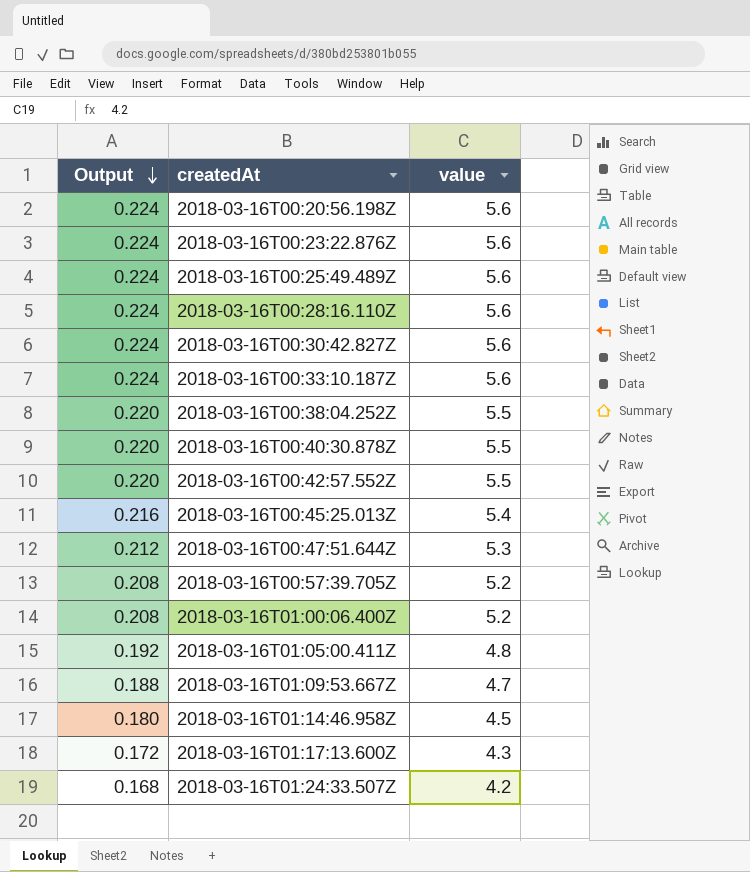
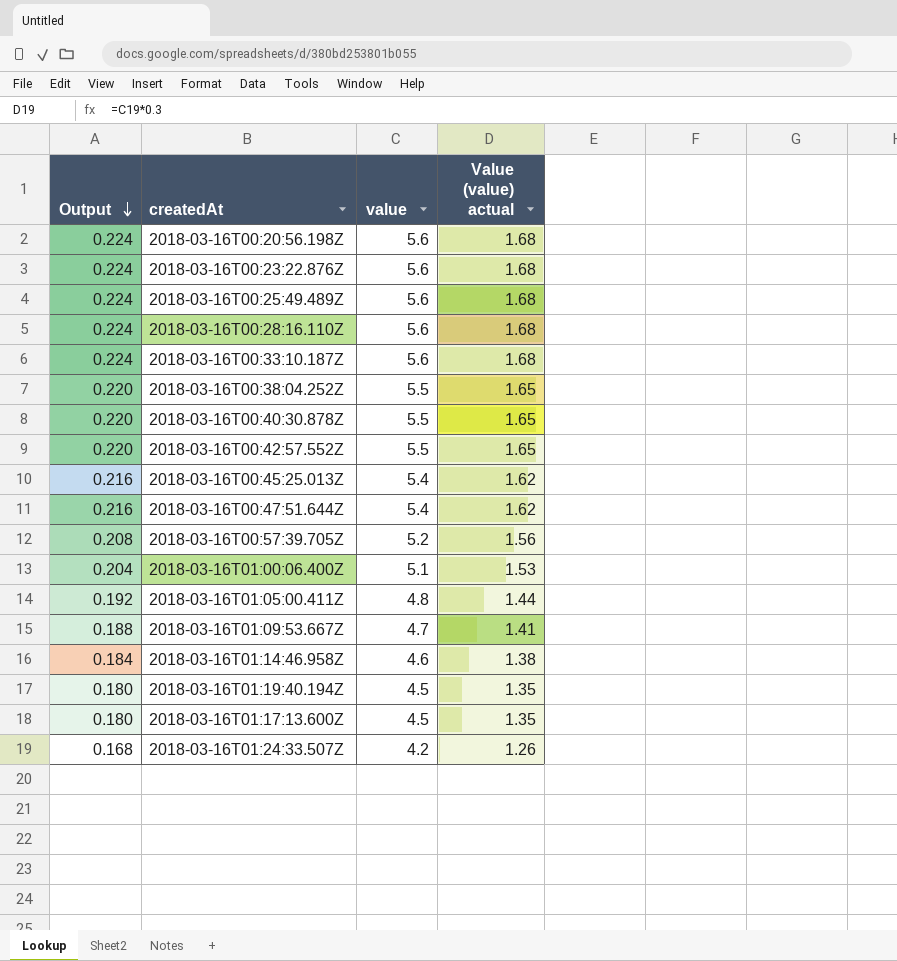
column Value (value) actual | formula: none -> [value] * 0.3
row 2018-03-16T00:30:42.827Z: 0.224 | 5.6 -> none
2018-03-16T00:47:51.644Z | Output: 0.212 -> 0.216
2018-03-16T00:47:51.644Z | value: 5.3 -> 5.4
2018-03-16T01:00:06.400Z | Output: 0.208 -> 0.204
2018-03-16T01:00:06.400Z | value: 5.2 -> 5.1
2018-03-16T01:14:46.958Z | Output: 0.180 -> 0.184
2018-03-16T01:14:46.958Z | value: 4.5 -> 4.6
row 2018-03-16T01:19:40.194Z: none -> 0.180 | 4.5 | 1.35
2018-03-16T01:17:13.600Z | Output: 0.172 -> 0.180
2018-03-16T01:17:13.600Z | value: 4.3 -> 4.5

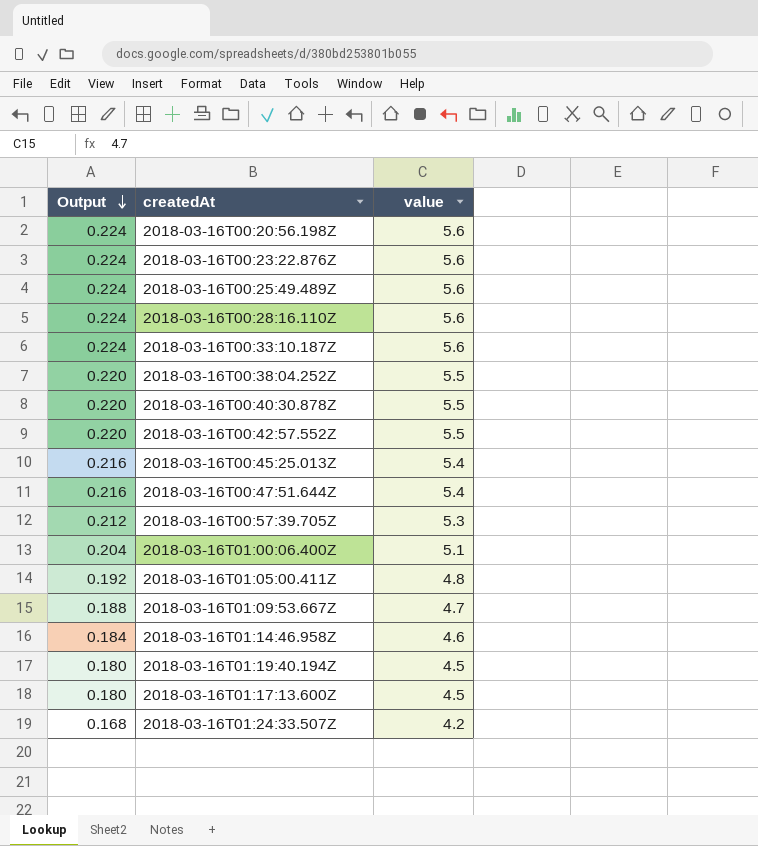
column Value (value) actual | formula: [value] * 0.3 -> none
2018-03-16T00:57:39.705Z | Output: 0.208 -> 0.212
2018-03-16T00:57:39.705Z | value: 5.2 -> 5.3

